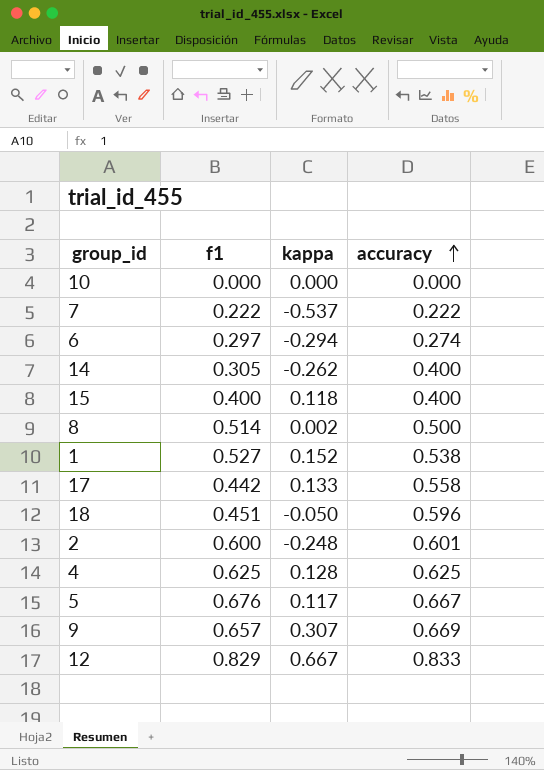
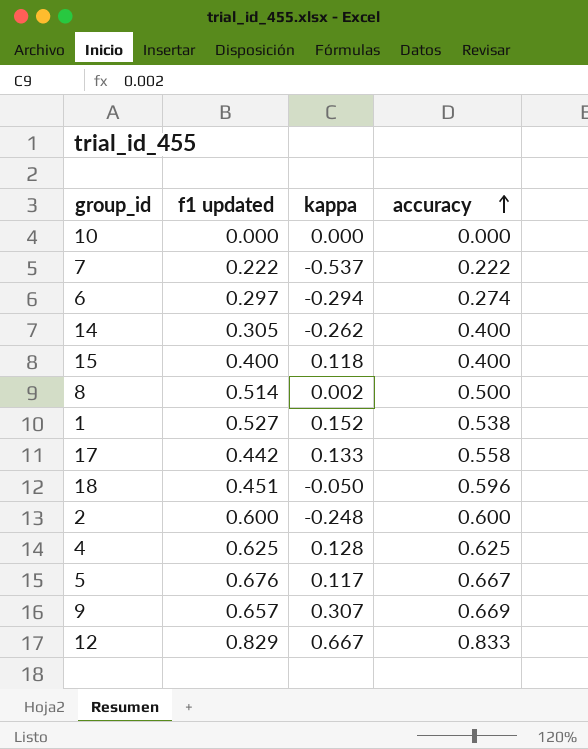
column name: f1 -> f1 updated
2 | accuracy: 0.601 -> 0.600

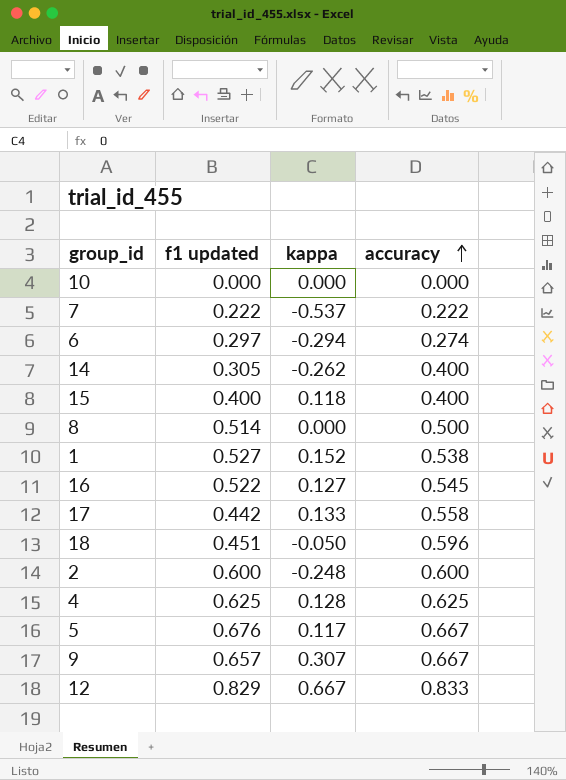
8 | kappa: 0.002 -> 0.000
row 16: none -> 0.522 | 0.127 | 0.545
9 | accuracy: 0.669 -> 0.667

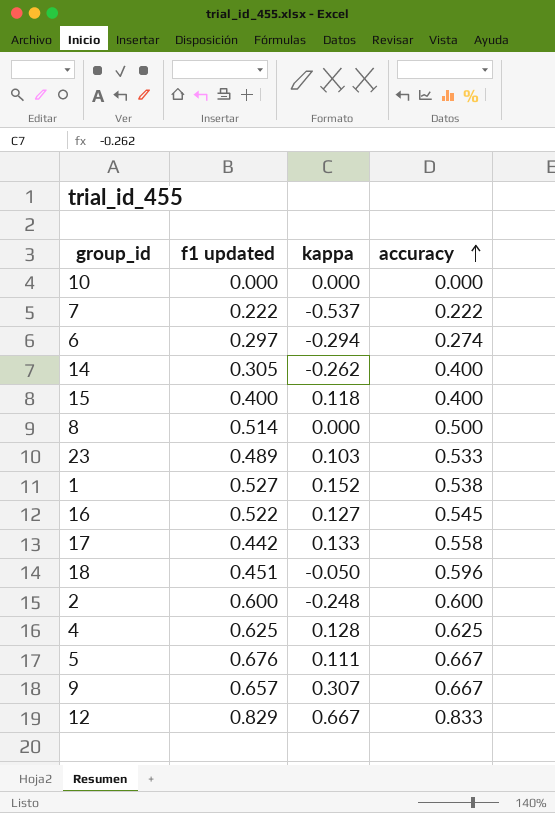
row 23: none -> 0.489 | 0.103 | 0.533
5 | kappa: 0.117 -> 0.111

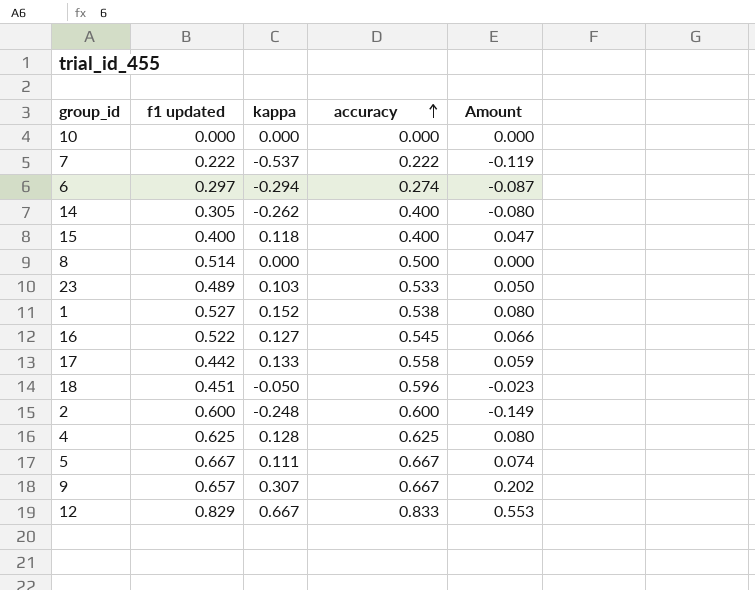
column Amount | formula: none -> [f1 updated] * [kappa]
5 | f1 updated: 0.676 -> 0.667

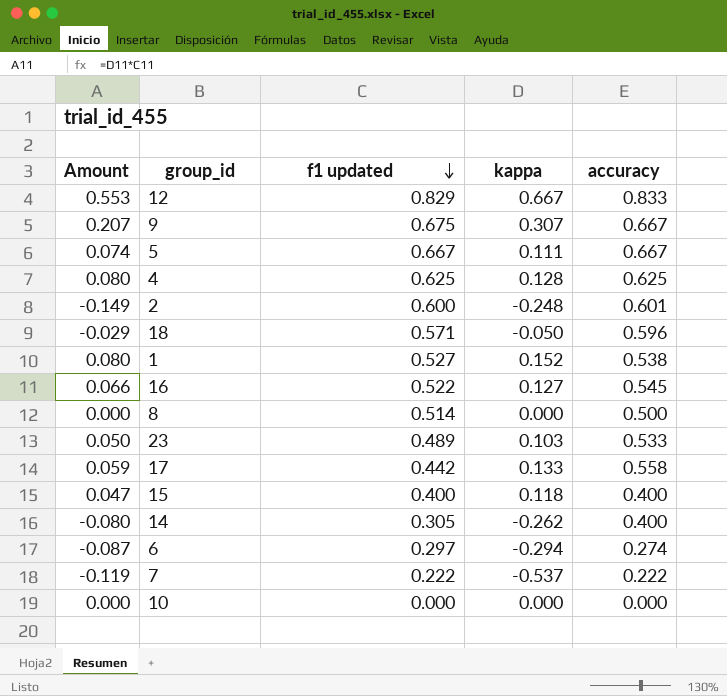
row order: accuracy ascending -> f1 updated descending
column Amount | position: 5 -> 1
9 | Amount: 0.202 -> 0.207
9 | f1 updated: 0.657 -> 0.675
2 | accuracy: 0.600 -> 0.601
18 | Amount: -0.023 -> -0.029
18 | f1 updated: 0.451 -> 0.571

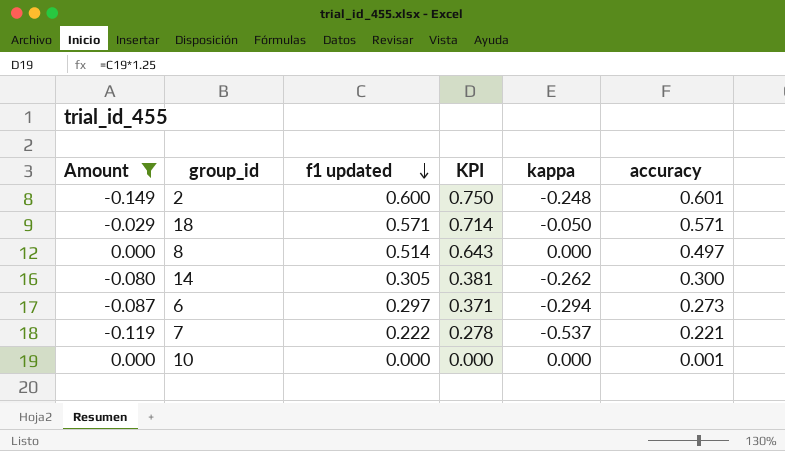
filter: none -> Amount <= 0.000
column KPI | formula: none -> [f1 updated] * 1.25
18 | accuracy: 0.596 -> 0.571
8 | accuracy: 0.500 -> 0.497
14 | accuracy: 0.400 -> 0.300
6 | accuracy: 0.274 -> 0.273
7 | accuracy: 0.222 -> 0.221
10 | accuracy: 0.000 -> 0.001

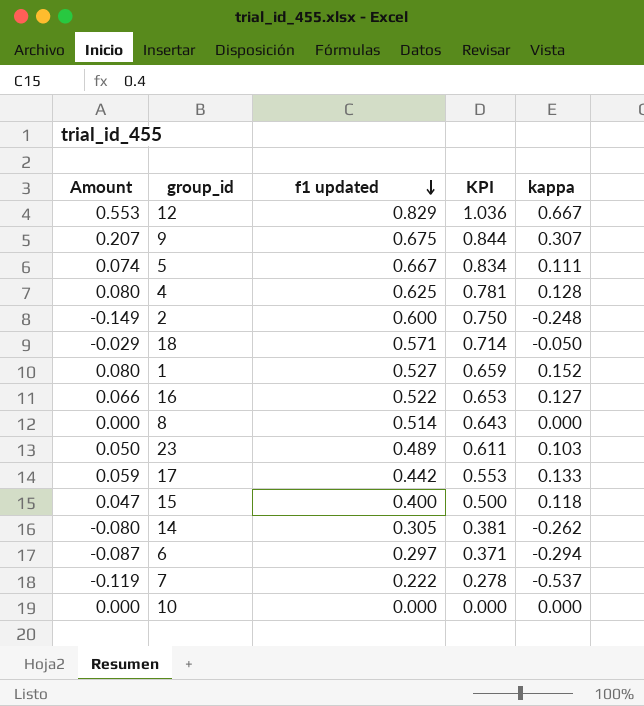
filter: Amount <= 0.000 -> none
column accuracy | position: 6 -> none

